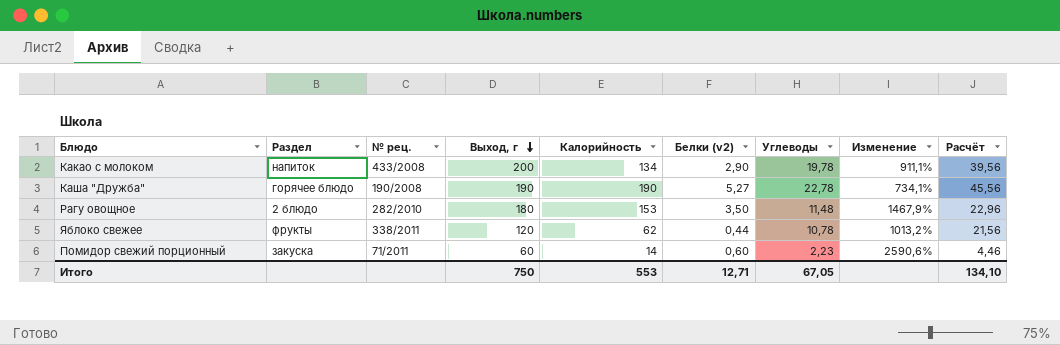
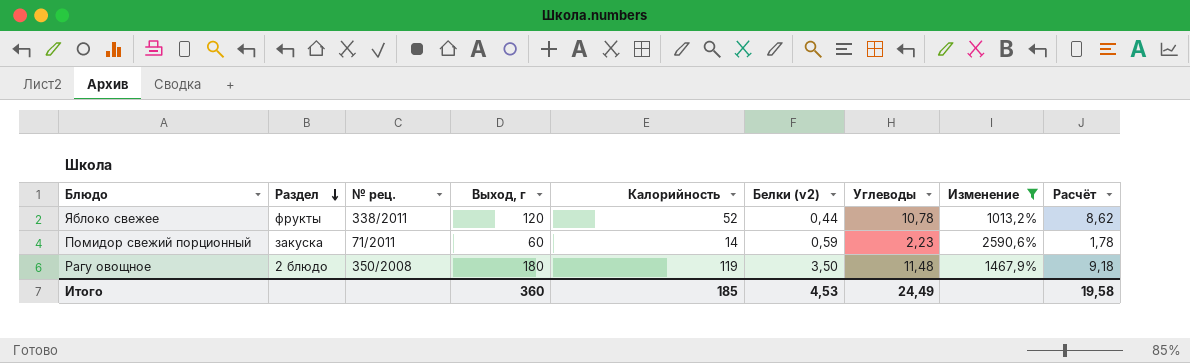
filter: none -> Изменение >= 1013,2%
row order: Выход, г descending -> Раздел descending
column Расчёт | formula: [Углеводы] * 2 -> [Углеводы] * 0,8
Яблоко свежее | Калорийность: 62 -> 52
Помидор свежий порционный | Белки (v2): 0,60 -> 0,59
Рагу овощное | № рец.: 282/2010 -> 350/2008
Рагу овощное | Калорийность: 153 -> 119
Итого | Выход, г: 750 -> 360
Итого | Калорийность: 553 -> 185
Итого | Белки (v2): 12,71 -> 4,53
Итого | Углеводы: 67,05 -> 24,49
Итого | Расчёт: 134,10 -> 19,58

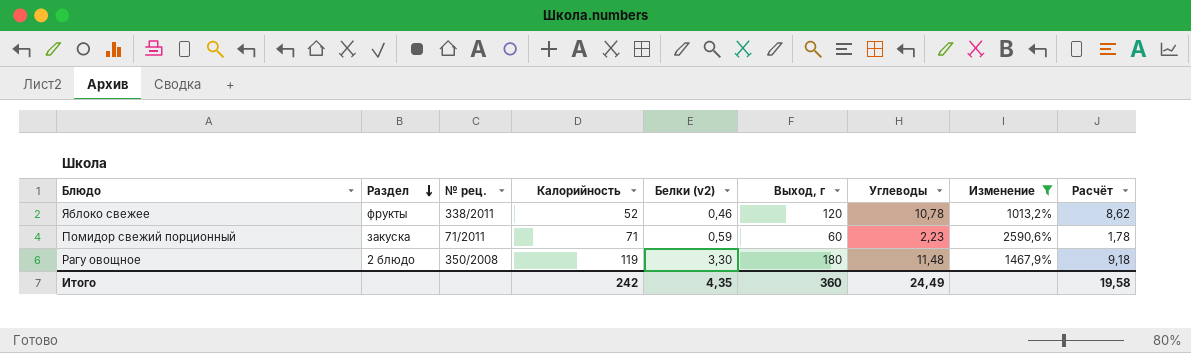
column Выход, г | position: 4 -> 6
Яблоко свежее | Белки (v2): 0,44 -> 0,46
Помидор свежий порционный | Калорийность: 14 -> 71
Рагу овощное | Белки (v2): 3,50 -> 3,30
Итого | Калорийность: 185 -> 242
Итого | Белки (v2): 4,53 -> 4,35

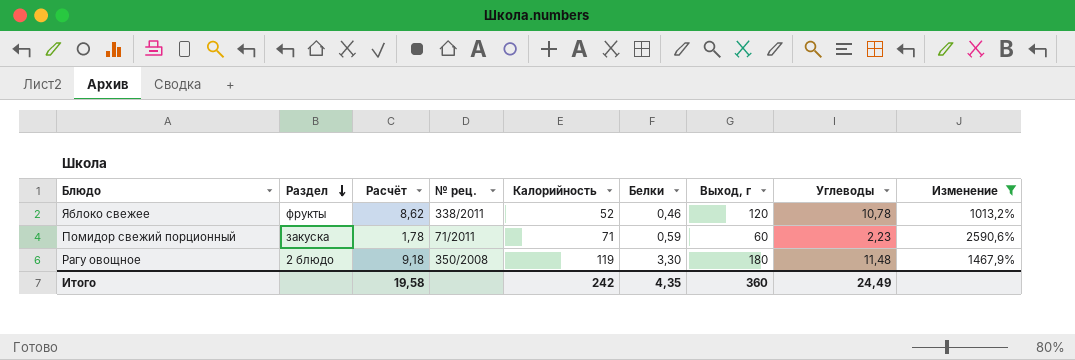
column Расчёт | position: 9 -> 3
column name: Белки (v2) -> Белки

